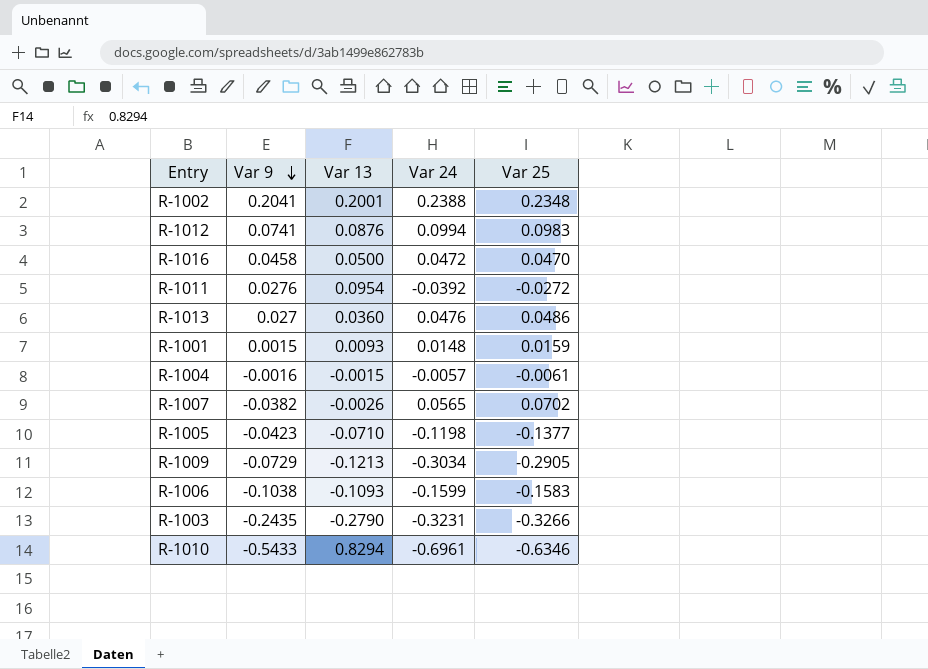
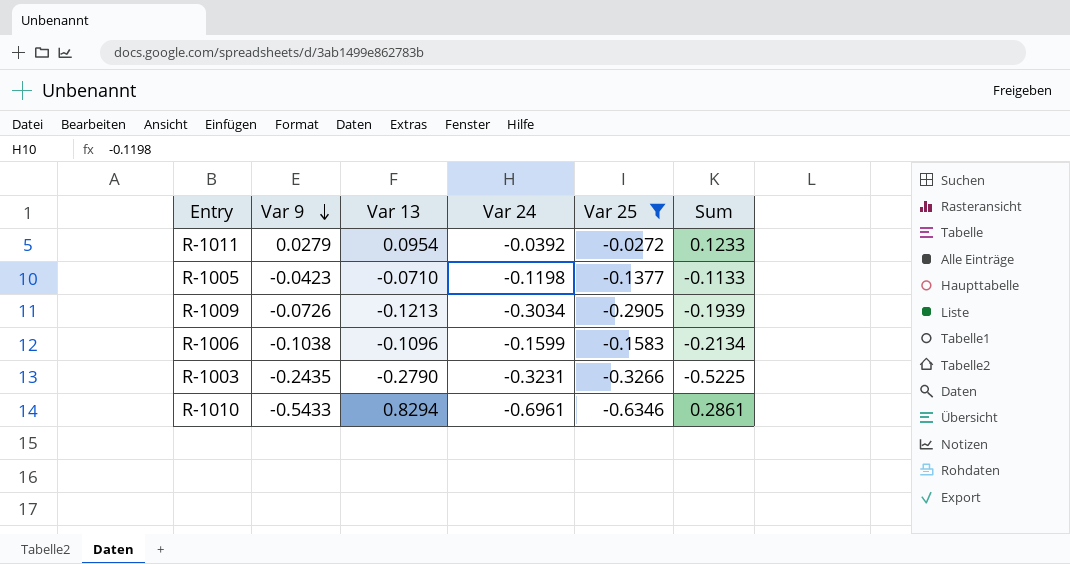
filter: none -> Var 25 <= -0.0272
column Sum | formula: none -> [Var 9] + [Var 13]
R-1011 | Var 9: 0.0276 -> 0.0279
R-1009 | Var 9: -0.0729 -> -0.0726
R-1006 | Var 13: -0.1093 -> -0.1096

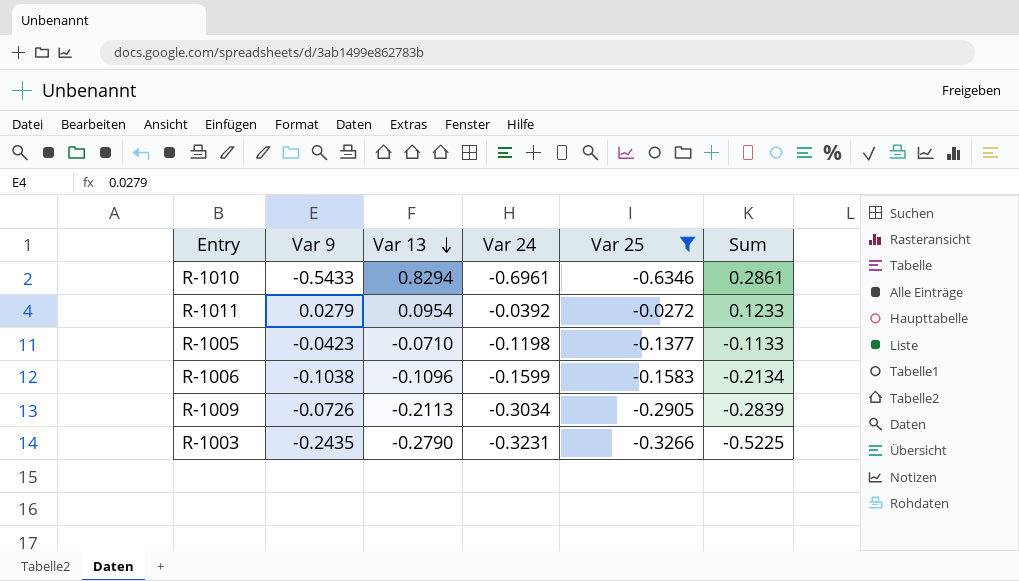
row order: Var 9 descending -> Var 13 descending
R-1009 | Var 13: -0.1213 -> -0.2113
R-1009 | Sum: -0.1939 -> -0.2839

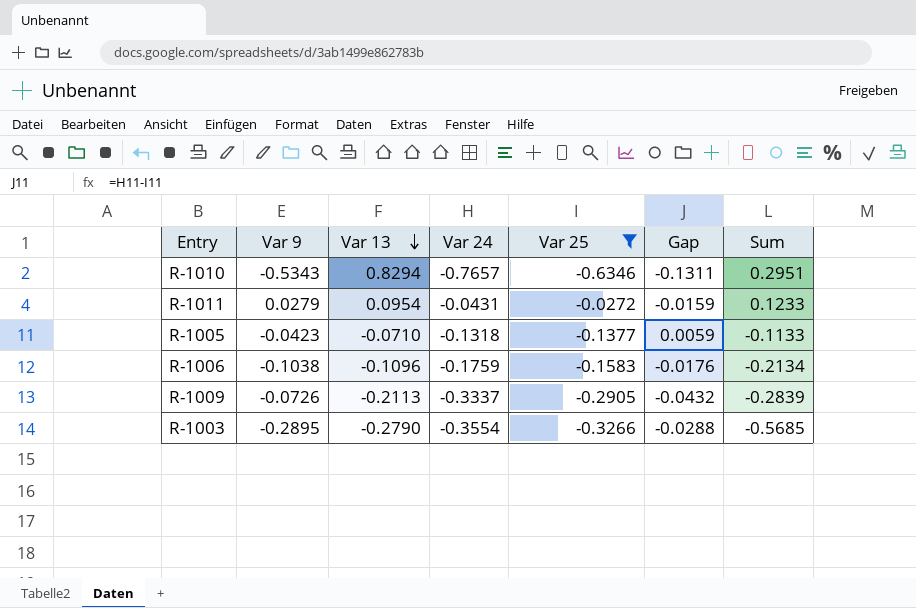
column Gap | formula: none -> [Var 24] - [Var 25]
R-1010 | Var 9: -0.5433 -> -0.5343
R-1010 | Var 24: -0.6961 -> -0.7657
R-1010 | Sum: 0.2861 -> 0.2951
R-1011 | Var 24: -0.0392 -> -0.0431
R-1005 | Var 24: -0.1198 -> -0.1318
R-1006 | Var 24: -0.1599 -> -0.1759
R-1009 | Var 24: -0.3034 -> -0.3337
R-1003 | Var 9: -0.2435 -> -0.2895
R-1003 | Var 24: -0.3231 -> -0.3554
R-1003 | Sum: -0.5225 -> -0.5685

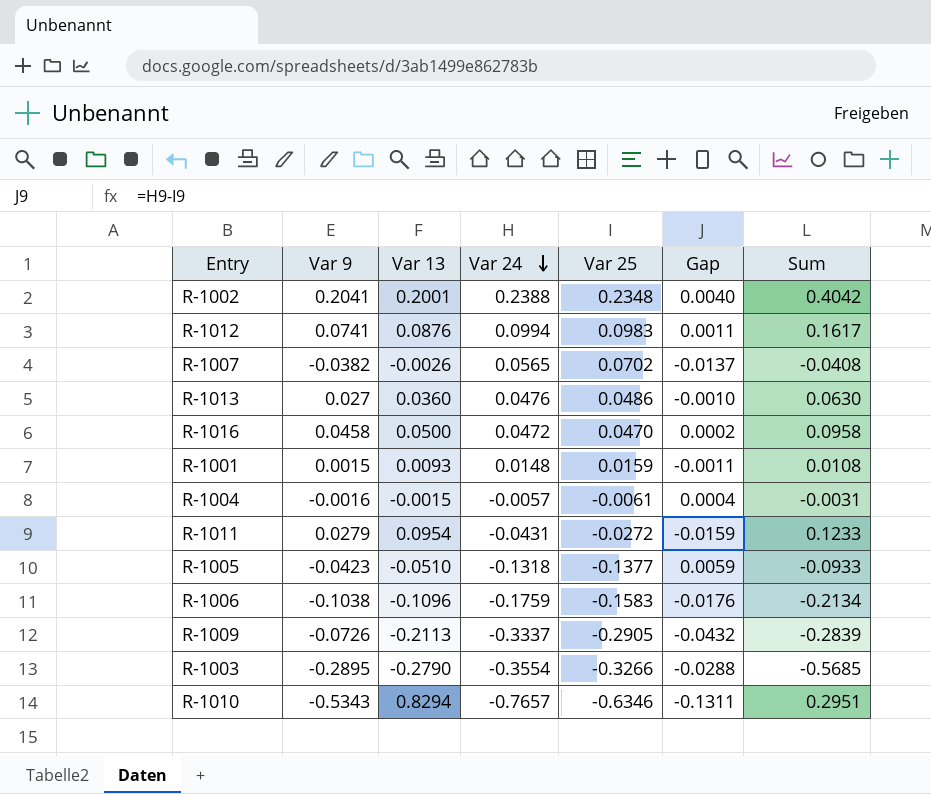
filter: Var 25 <= -0.0272 -> none
row order: Var 13 descending -> Var 24 descending
R-1005 | Var 13: -0.0710 -> -0.0510
R-1005 | Sum: -0.1133 -> -0.0933

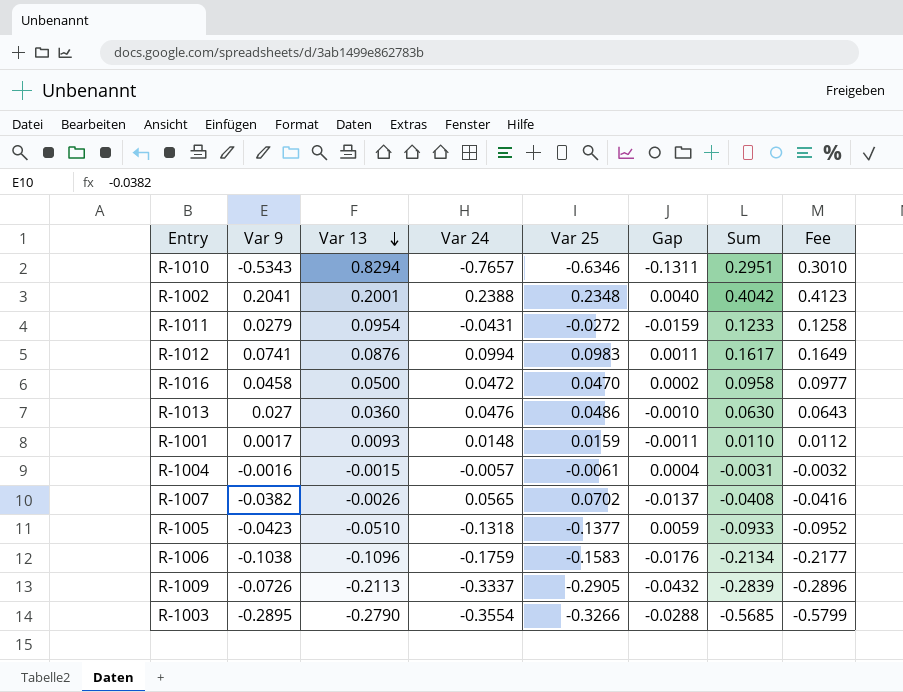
row order: Var 24 descending -> Var 13 descending
column Fee | formula: none -> [Sum] * 1.02
R-1001 | Var 9: 0.0015 -> 0.0017
R-1001 | Sum: 0.0108 -> 0.0110

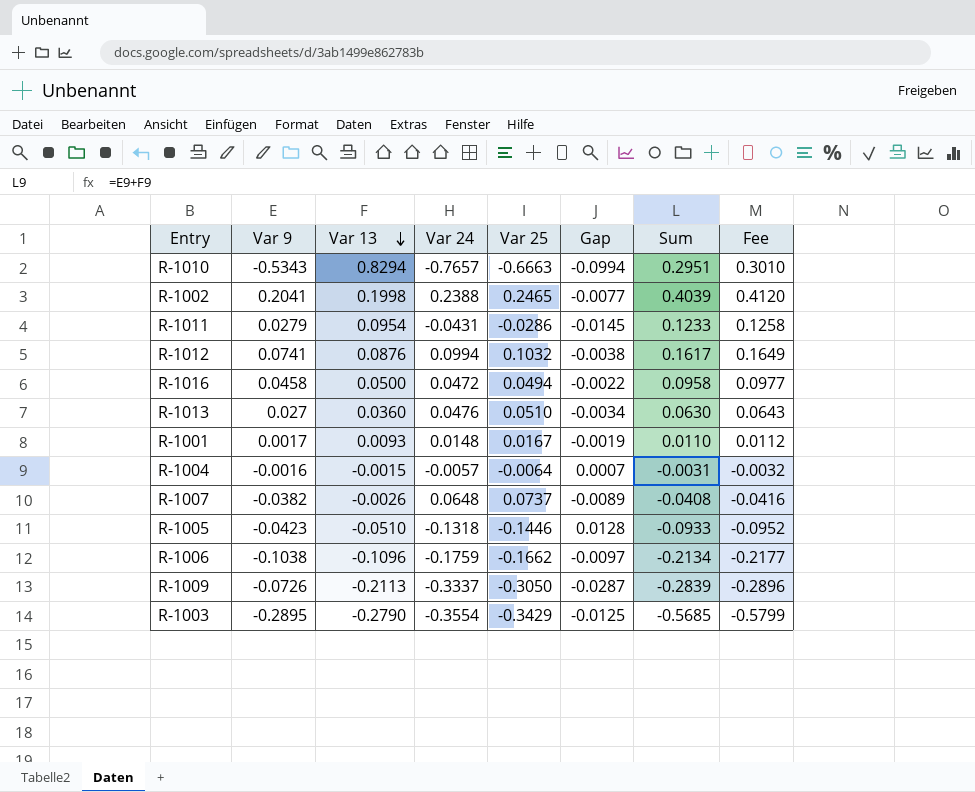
R-1010 | Var 25: -0.6346 -> -0.6663
R-1010 | Gap: -0.1311 -> -0.0994
R-1002 | Var 13: 0.2001 -> 0.1998
R-1002 | Var 25: 0.2348 -> 0.2465
R-1002 | Gap: 0.0040 -> -0.0077
R-1002 | Sum: 0.4042 -> 0.4039
R-1002 | Fee: 0.4123 -> 0.4120
R-1011 | Var 25: -0.0272 -> -0.0286
R-1011 | Gap: -0.0159 -> -0.0145
R-1012 | Var 25: 0.0983 -> 0.1032
R-1012 | Gap: 0.0011 -> -0.0038
R-1016 | Var 25: 0.0470 -> 0.0494
R-1016 | Gap: 0.0002 -> -0.0022
R-1013 | Var 25: 0.0486 -> 0.0510
R-1013 | Gap: -0.0010 -> -0.0034
R-1001 | Var 25: 0.0159 -> 0.0167
R-1001 | Gap: -0.0011 -> -0.0019
R-1004 | Var 25: -0.0061 -> -0.0064
R-1004 | Gap: 0.0004 -> 0.0007
R-1007 | Var 24: 0.0565 -> 0.0648
R-1007 | Var 25: 0.0702 -> 0.0737
R-1007 | Gap: -0.0137 -> -0.0089
R-1005 | Var 25: -0.1377 -> -0.1446
R-1005 | Gap: 0.0059 -> 0.0128
R-1006 | Var 25: -0.1583 -> -0.1662
R-1006 | Gap: -0.0176 -> -0.0097
R-1009 | Var 25: -0.2905 -> -0.3050
R-1009 | Gap: -0.0432 -> -0.0287
R-1003 | Var 25: -0.3266 -> -0.3429
R-1003 | Gap: -0.0288 -> -0.0125

